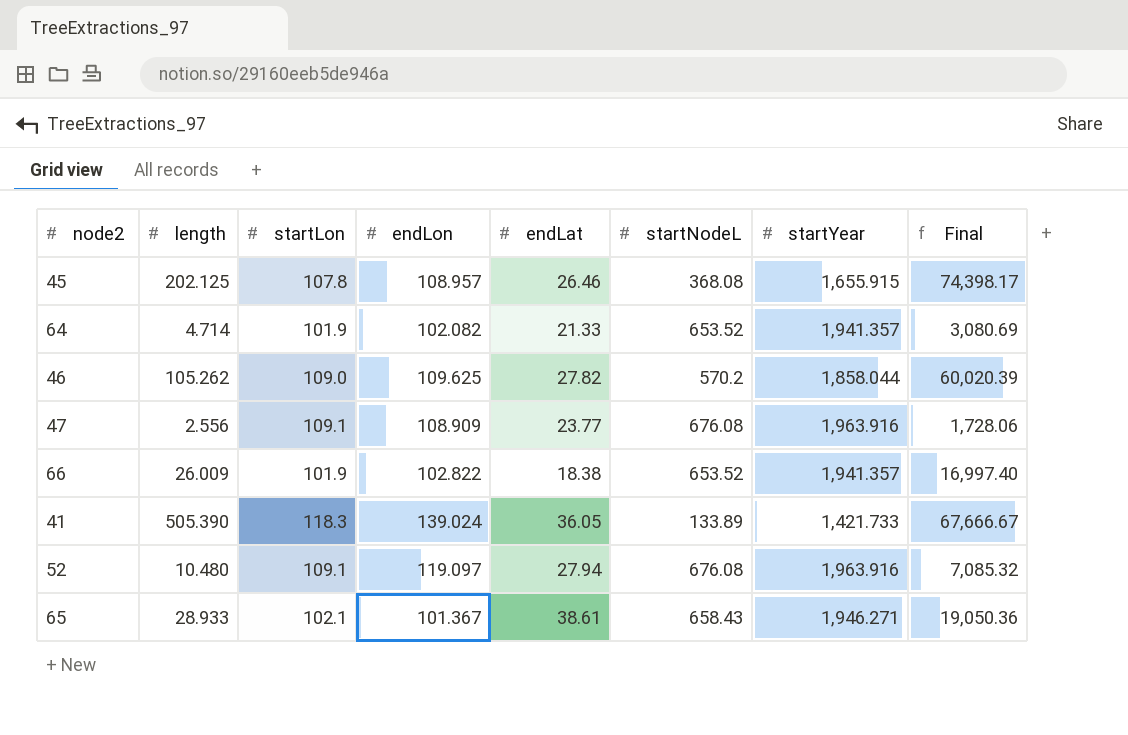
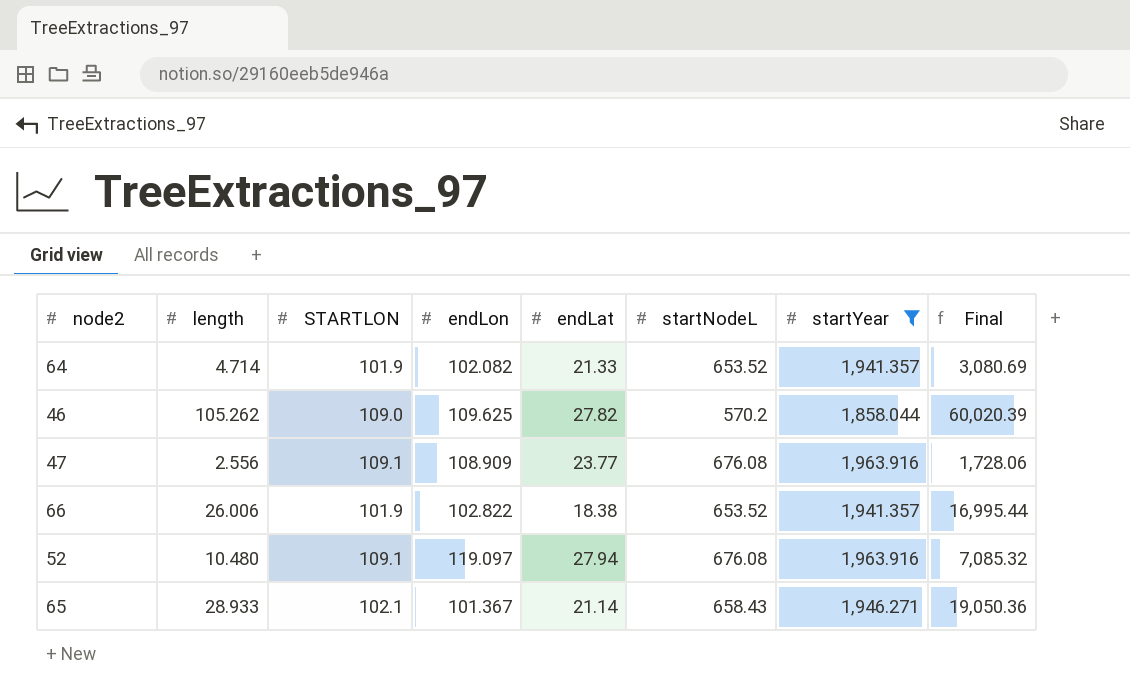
filter: none -> startYear >= 1,858.044
column name: startLon -> STARTLON
66 | length: 26.009 -> 26.006
66 | Final: 16,997.40 -> 16,995.44
65 | endLat: 38.61 -> 21.14

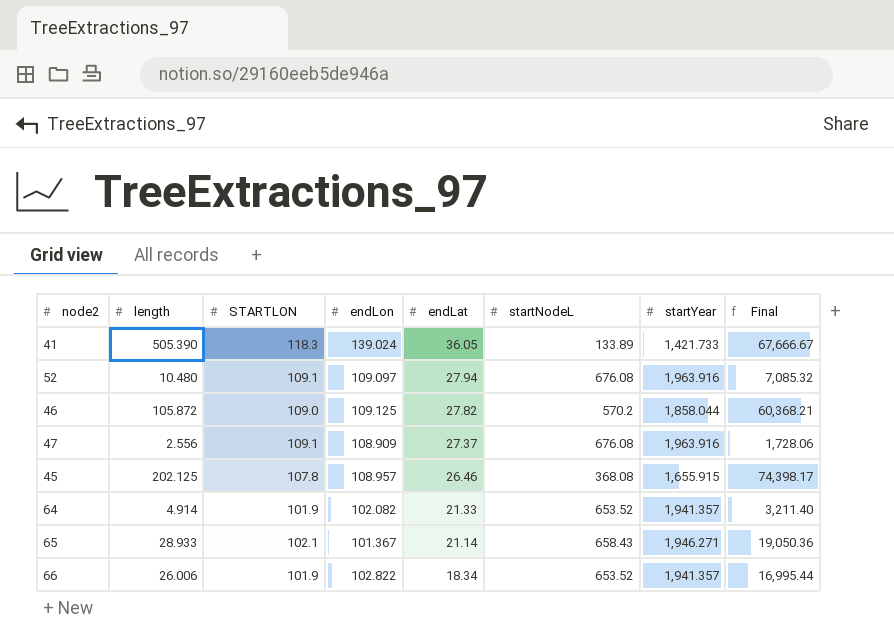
filter: startYear >= 1,858.044 -> none
row order: none -> endLat descending
52 | endLon: 119.097 -> 109.097
46 | length: 105.262 -> 105.872
46 | endLon: 109.625 -> 109.125
46 | Final: 60,020.39 -> 60,368.21
47 | endLat: 23.77 -> 27.37
64 | length: 4.714 -> 4.914
64 | Final: 3,080.69 -> 3,211.40
66 | endLat: 18.38 -> 18.34

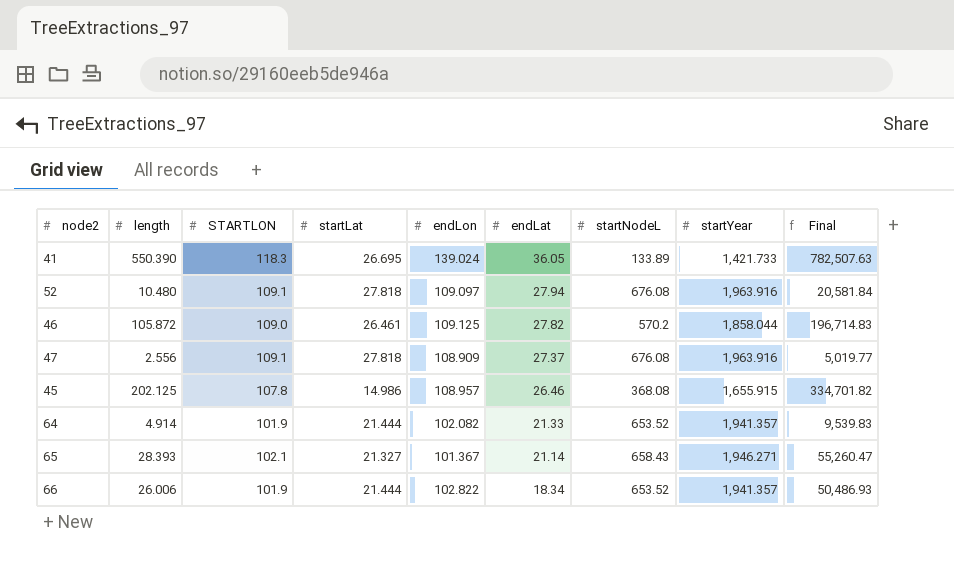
column startLat | position: none -> 4
column Final | formula: [length] * [startNodeL] -> [length] * [startYear]
41 | length: 505.390 -> 550.390
65 | length: 28.933 -> 28.393

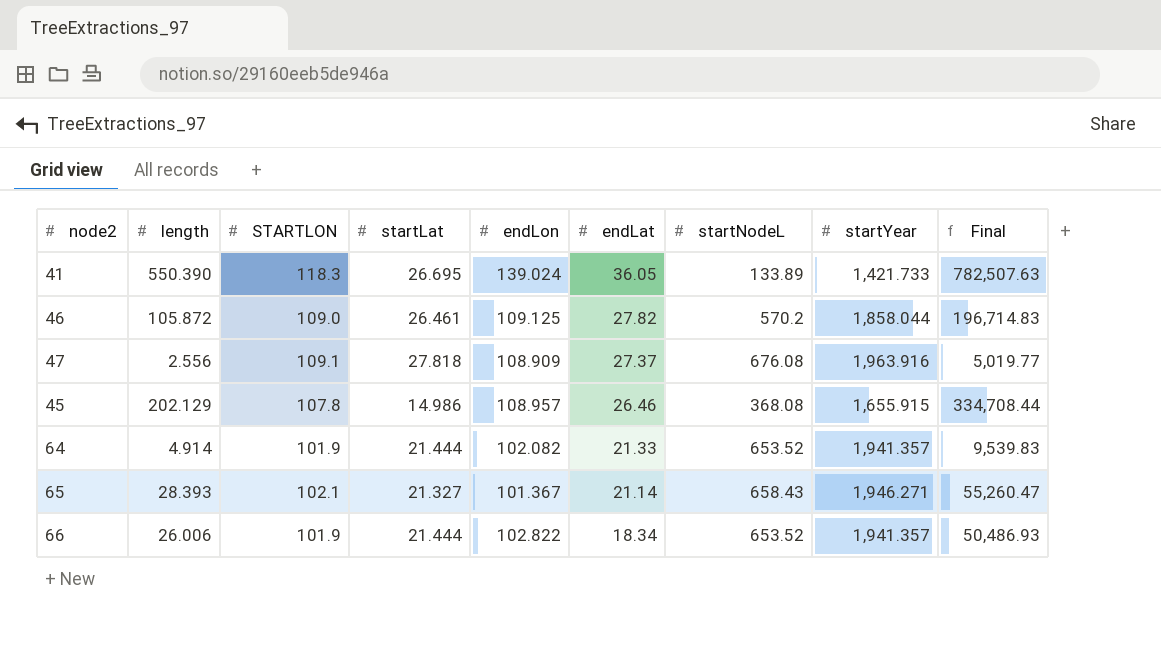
row 52: 10.480 | 109.1 | 27.818 | 109.097 | 27.94 | 676.08 | 1,963.916 | 20,581.84 -> none
45 | length: 202.125 -> 202.129
45 | Final: 334,701.82 -> 334,708.44

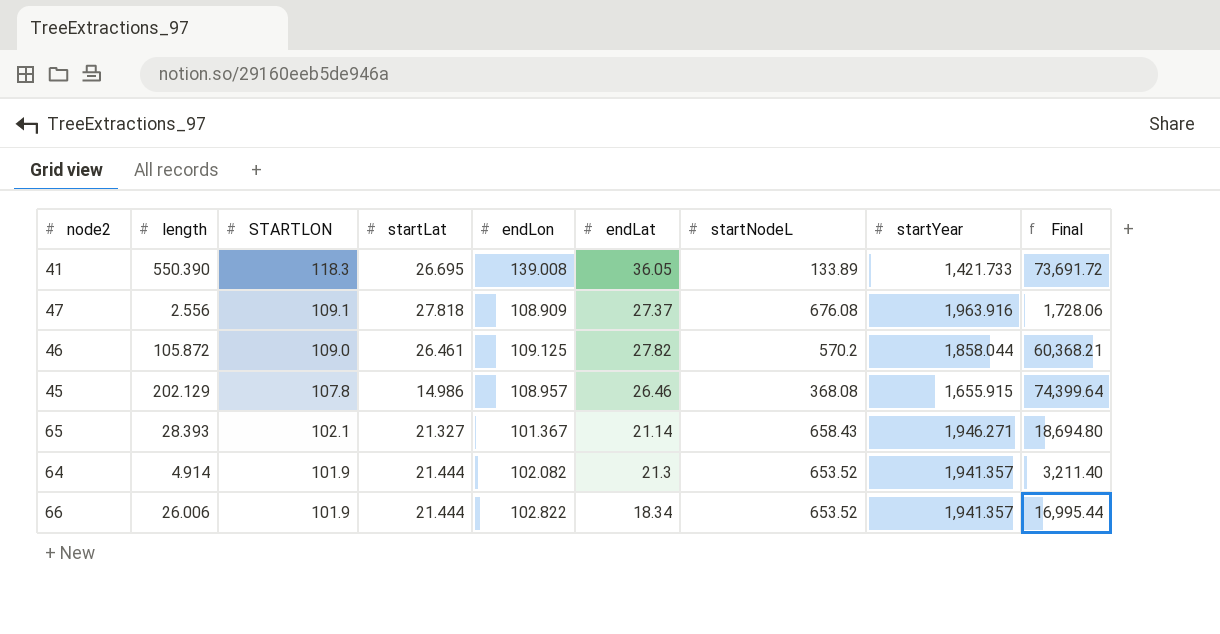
row order: endLat descending -> STARTLON descending
column Final | formula: [length] * [startYear] -> [length] * [startNodeL]
41 | endLon: 139.024 -> 139.008
64 | endLat: 21.33 -> 21.3

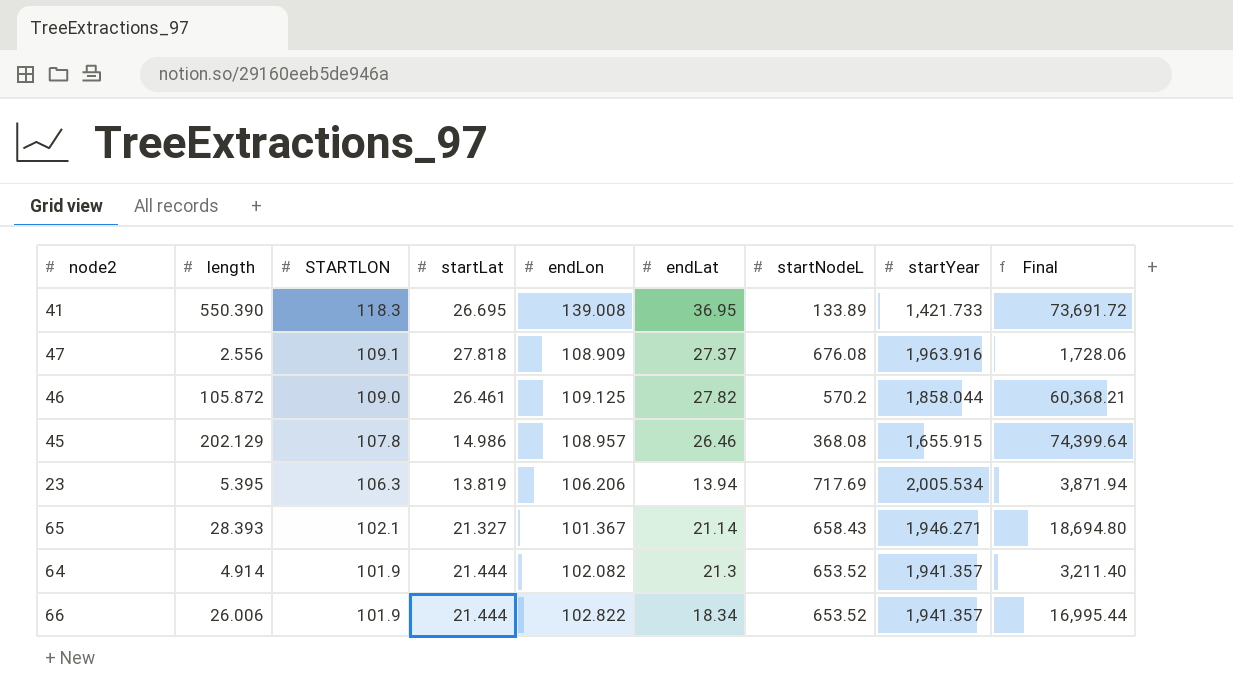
41 | endLat: 36.05 -> 36.95
row 23: none -> 5.395 | 106.3 | 13.819 | 106.206 | 13.94 | 717.69 | 2,005.534 | 3,871.94

